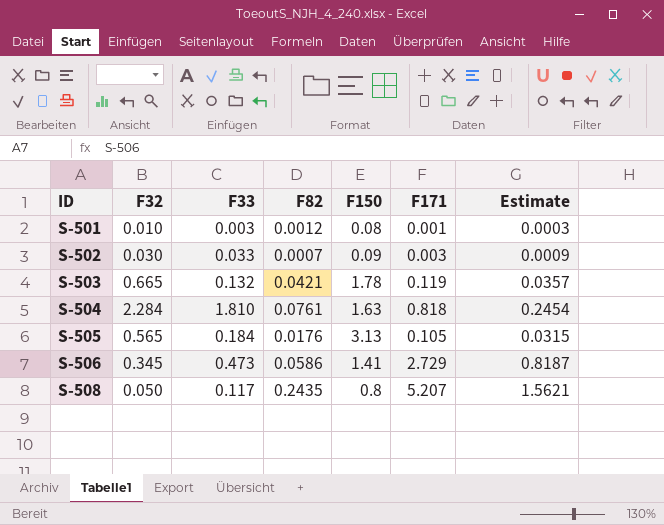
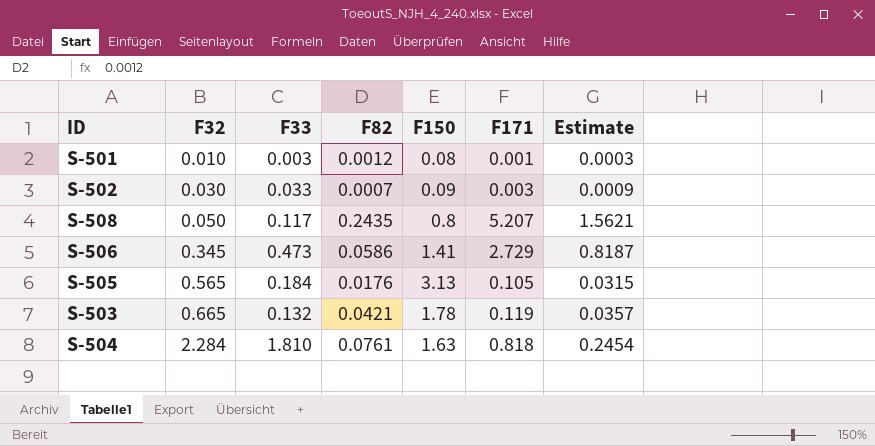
row order: ID ascending -> F32 ascending

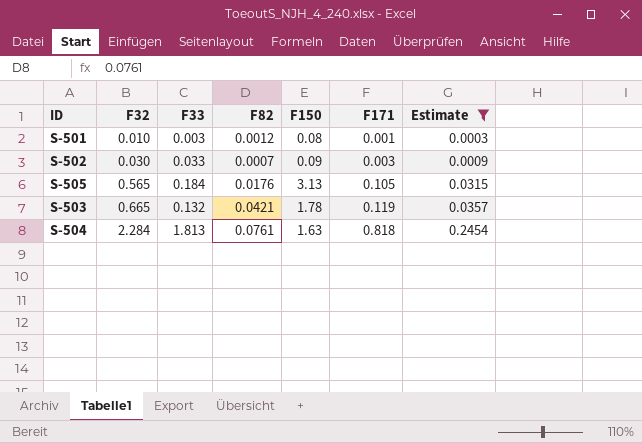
filter: none -> Estimate <= 0.2454
S-504 | F33: 1.810 -> 1.813

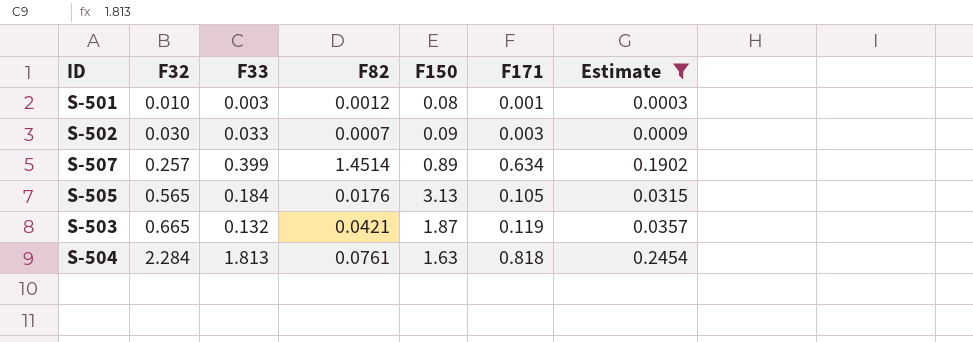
row S-507: none -> 0.257 | 0.399 | 1.4514 | 0.89 | 0.634 | 0.1902
S-503 | F150: 1.78 -> 1.87

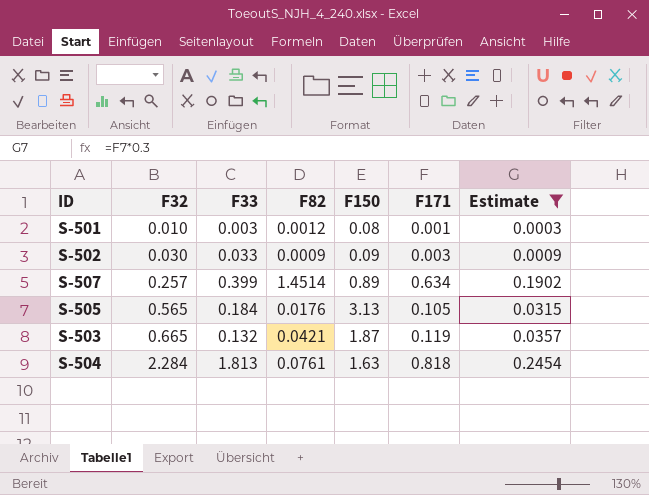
S-502 | F82: 0.0007 -> 0.0009

